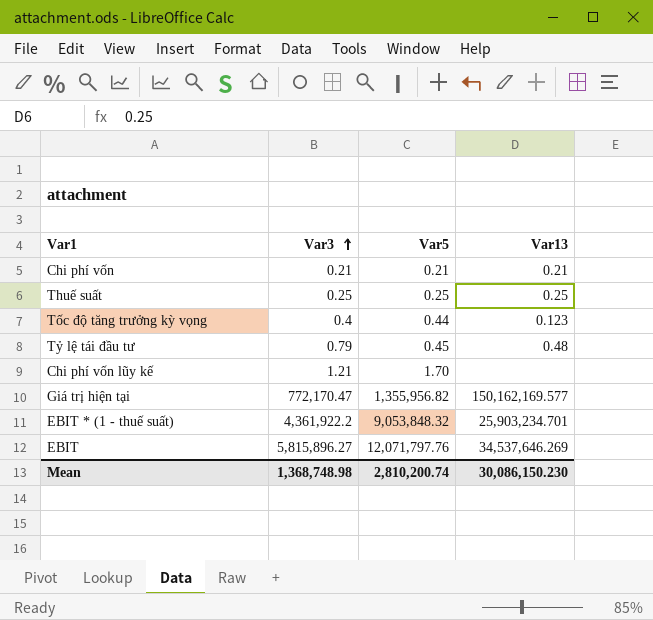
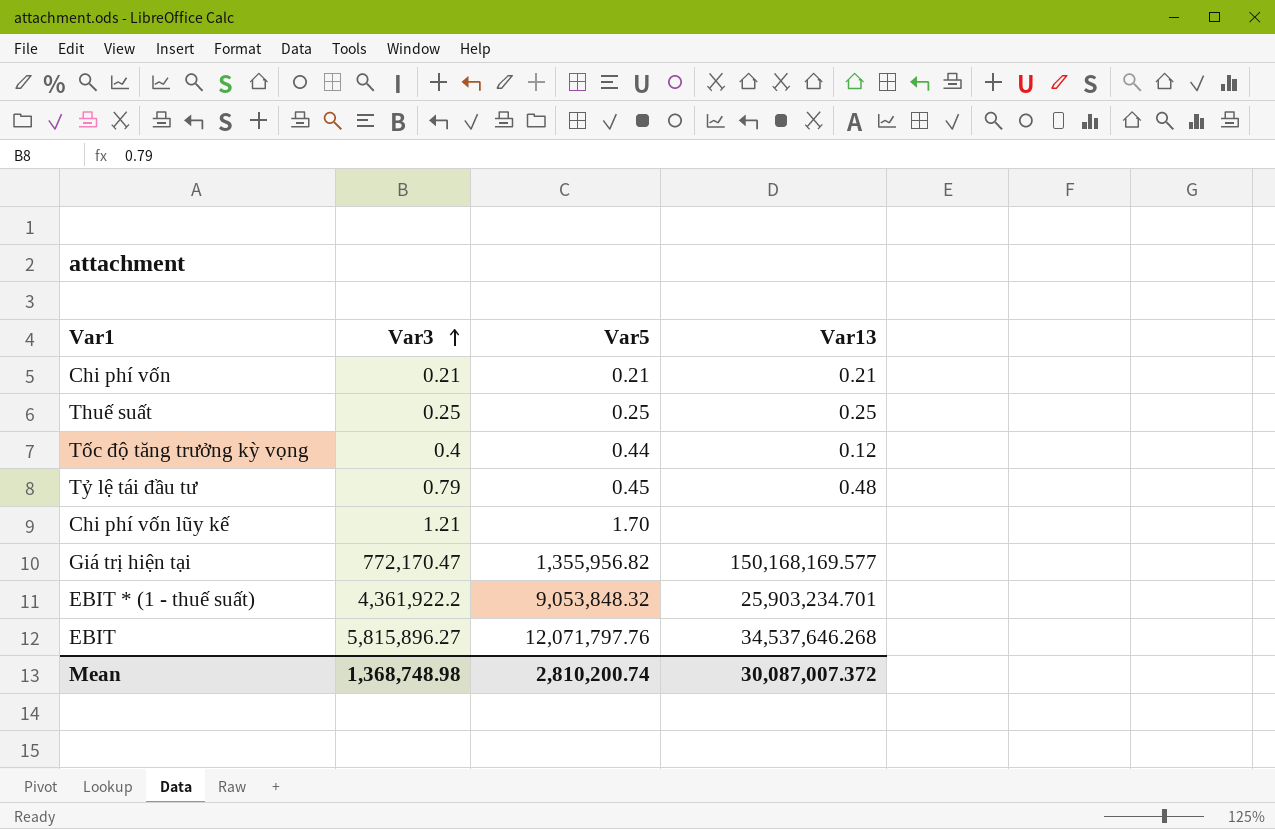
Tốc độ tăng trưởng kỳ vọng | Var13: 0.123 -> 0.12
Giá trị hiện tại | Var13: 150,162,169.577 -> 150,168,169.577
EBIT | Var13: 34,537,646.269 -> 34,537,646.268
Mean | Var13: 30,086,150.230 -> 30,087,007.372

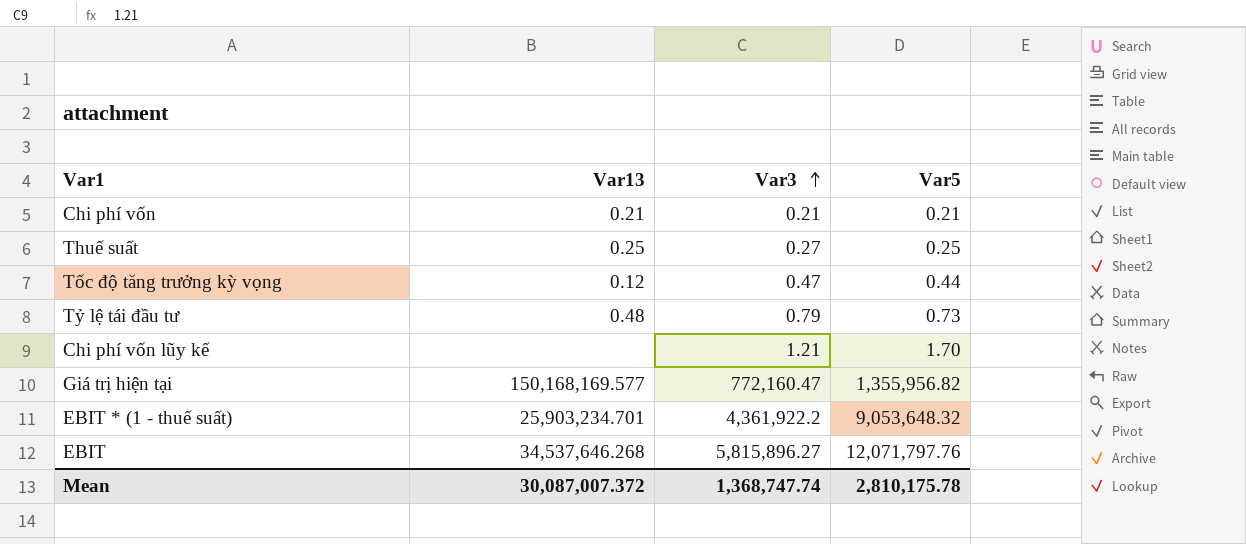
column Var13 | position: 4 -> 2
Thuế suất | Var3: 0.25 -> 0.27
Tốc độ tăng trưởng kỳ vọng | Var3: 0.4 -> 0.47
Tỷ lệ tái đầu tư | Var5: 0.45 -> 0.73
Giá trị hiện tại | Var3: 772,170.47 -> 772,160.47
EBIT * (1 - thuế suất) | Var5: 9,053,848.32 -> 9,053,648.32
Mean | Var3: 1,368,748.98 -> 1,368,747.74
Mean | Var5: 2,810,200.74 -> 2,810,175.78

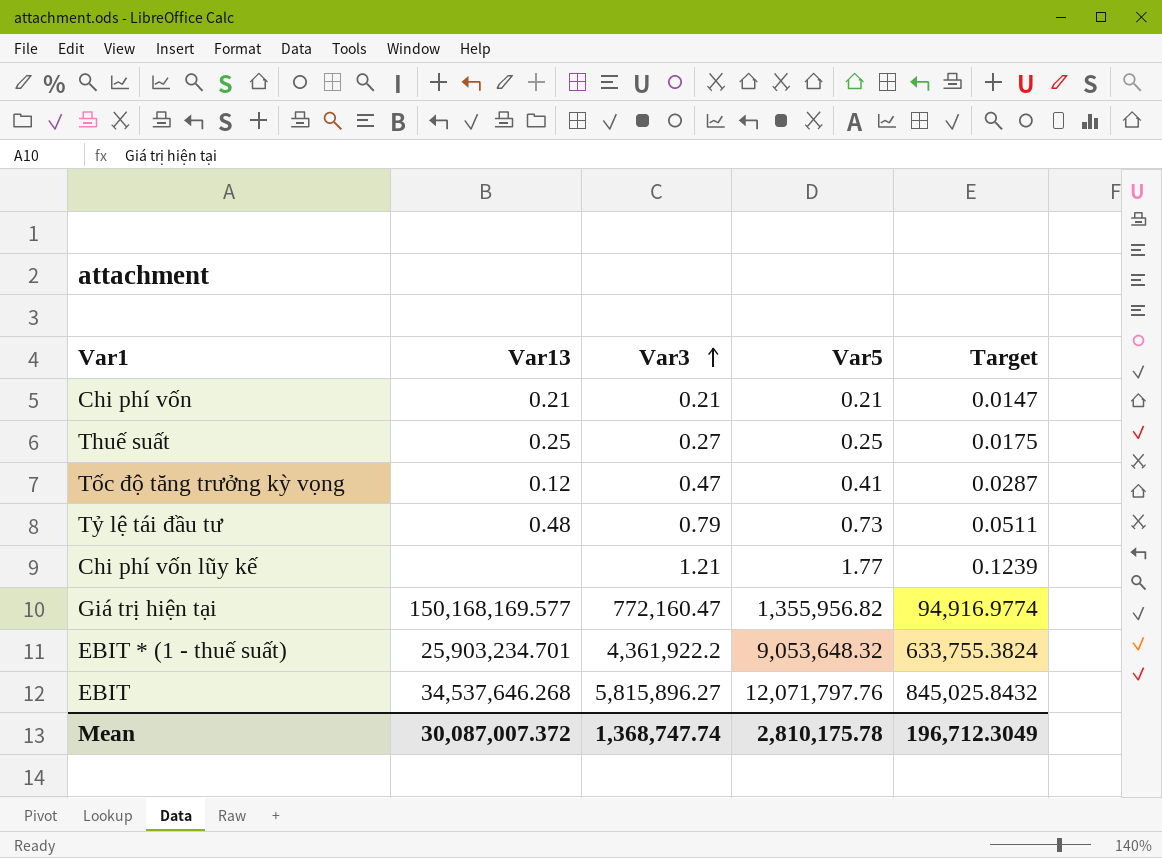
column Target | formula: none -> [Var5] * 0.07
Tốc độ tăng trưởng kỳ vọng | Var5: 0.44 -> 0.41
Chi phí vốn lũy kế | Var5: 1.70 -> 1.77

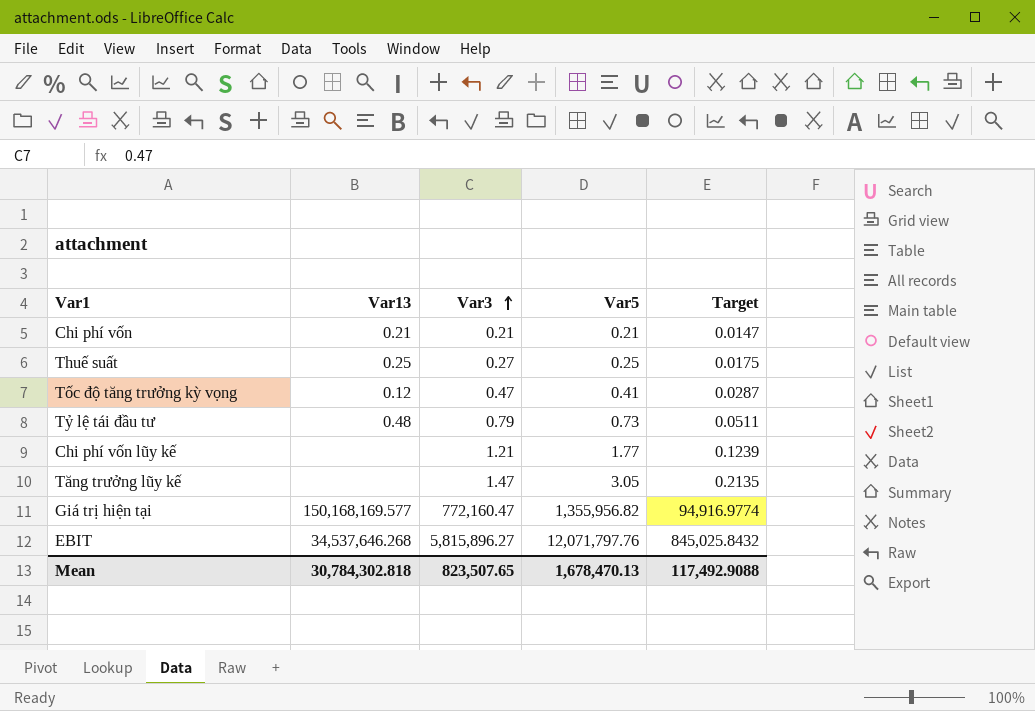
row EBIT * (1 - thuế suất): 25,903,234.701 | 4,361,922.2 | 9,053,648.32 | 633,755.3824 -> none
row Tăng trưởng lũy kế: none -> none | 1.47 | 3.05 | 0.2135
Mean | Var13: 30,087,007.372 -> 30,784,302.818
Mean | Var3: 1,368,747.74 -> 823,507.65
Mean | Var5: 2,810,175.78 -> 1,678,470.13
Mean | Target: 196,712.3049 -> 117,492.9088

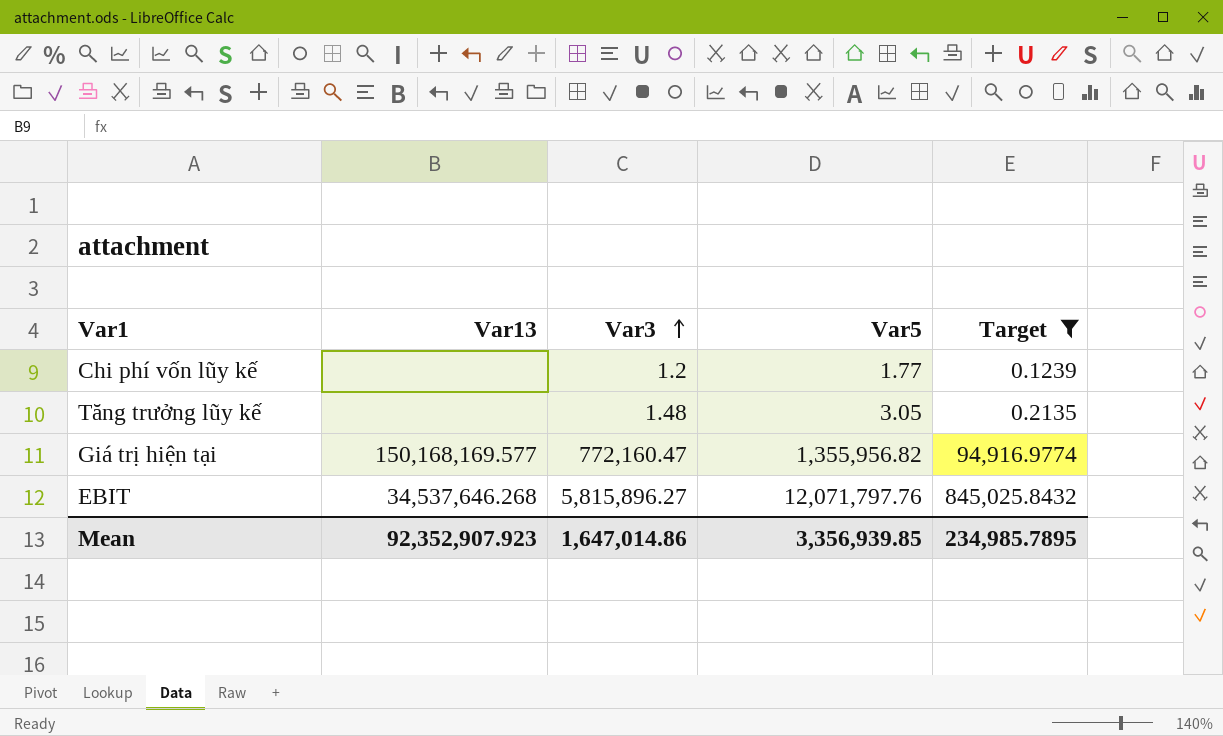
filter: none -> Target >= 0.1239
Chi phí vốn lũy kế | Var3: 1.21 -> 1.2
Tăng trưởng lũy kế | Var3: 1.47 -> 1.48
Mean | Var13: 30,784,302.818 -> 92,352,907.923
Mean | Var3: 823,507.65 -> 1,647,014.86
Mean | Var5: 1,678,470.13 -> 3,356,939.85
Mean | Target: 117,492.9088 -> 234,985.7895

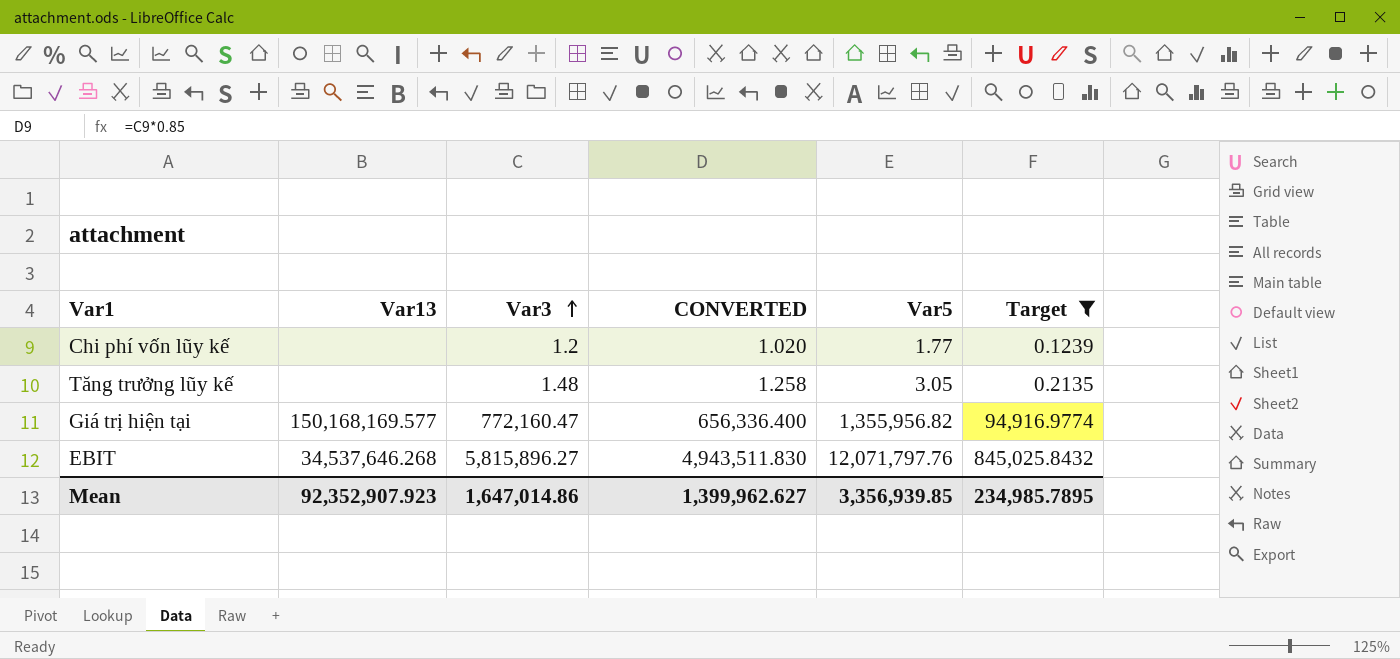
column CONVERTED | formula: none -> [Var3] * 0.85

